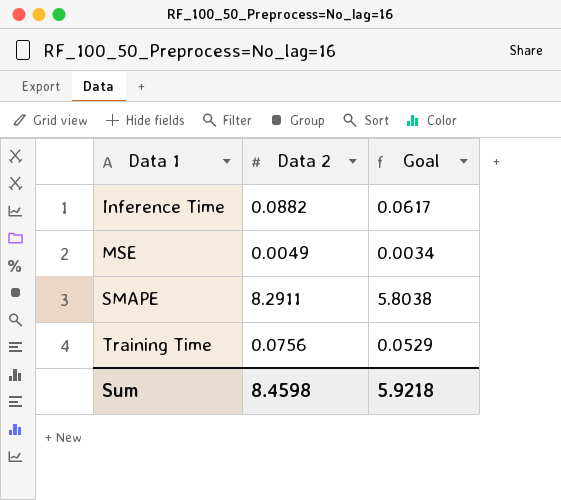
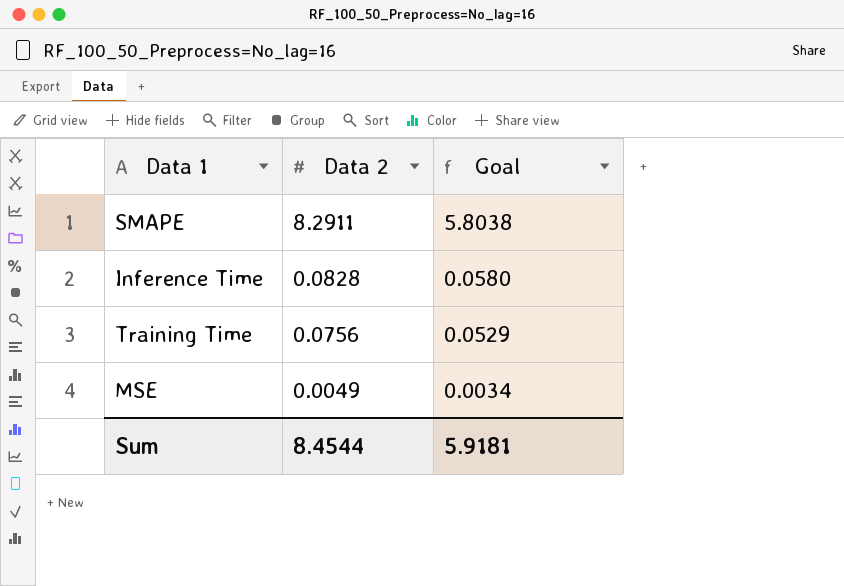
row order: Data 1 ascending -> Data 2 descending
Inference Time | Data 2: 0.0882 -> 0.0828
Inference Time | Goal: 0.0617 -> 0.0580
Sum | Data 2: 8.4598 -> 8.4544
Sum | Goal: 5.9218 -> 5.9181

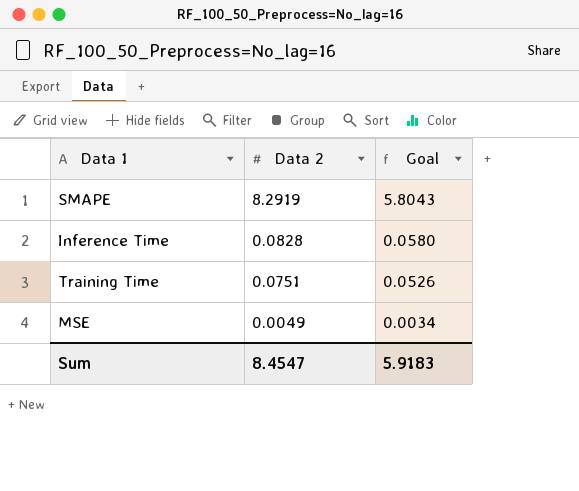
SMAPE | Data 2: 8.2911 -> 8.2919
SMAPE | Goal: 5.8038 -> 5.8043
Training Time | Data 2: 0.0756 -> 0.0751
Training Time | Goal: 0.0529 -> 0.0526
Sum | Data 2: 8.4544 -> 8.4547
Sum | Goal: 5.9181 -> 5.9183

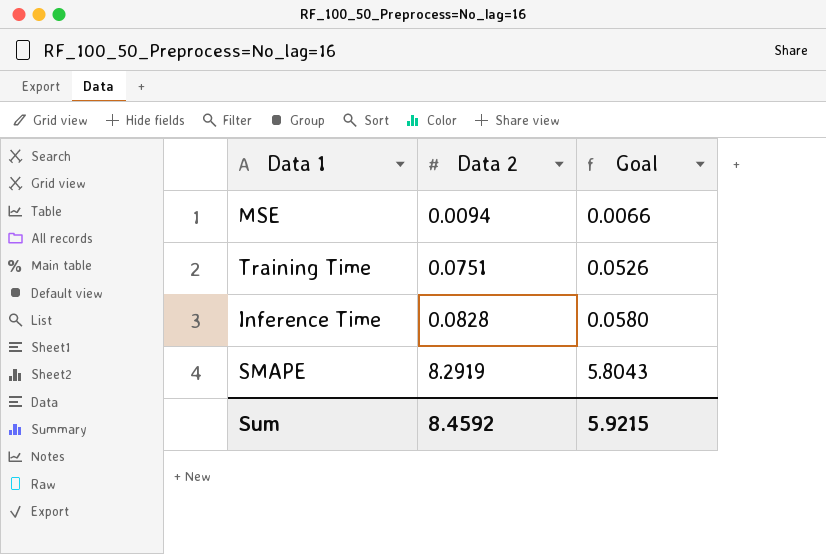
row order: Data 2 descending -> Data 2 ascending
MSE | Data 2: 0.0049 -> 0.0094
MSE | Goal: 0.0034 -> 0.0066
Sum | Data 2: 8.4547 -> 8.4592
Sum | Goal: 5.9183 -> 5.9215

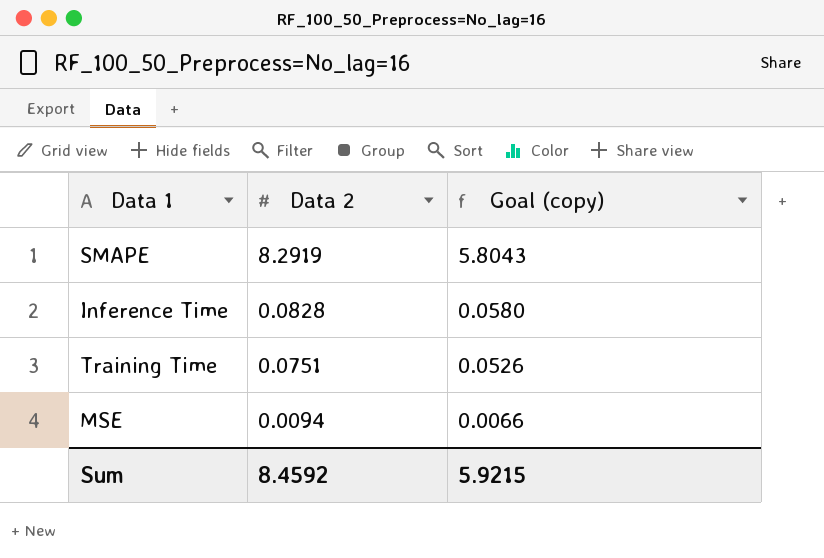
row order: Data 2 ascending -> Data 2 descending
column name: Goal -> Goal (copy)

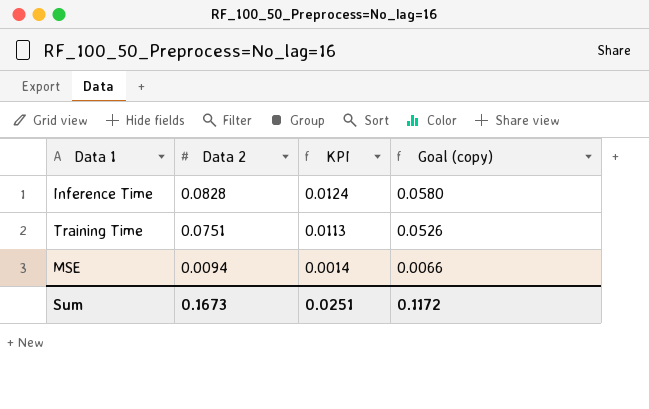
column KPI | formula: none -> [Data 2] * 0.15
row SMAPE: 8.2919 | 5.8043 -> none
Sum | Data 2: 8.4592 -> 0.1673
Sum | Goal (copy): 5.9215 -> 0.1172

